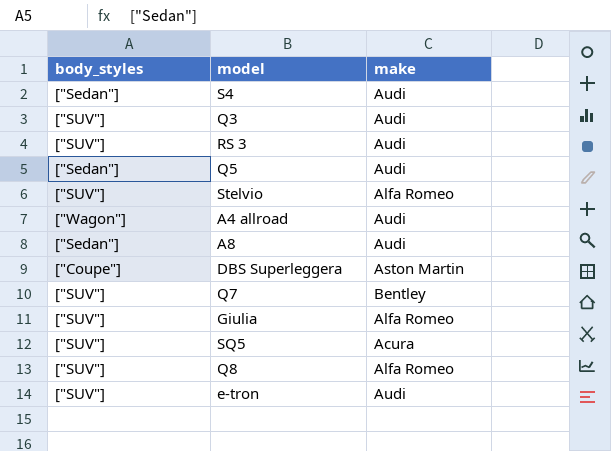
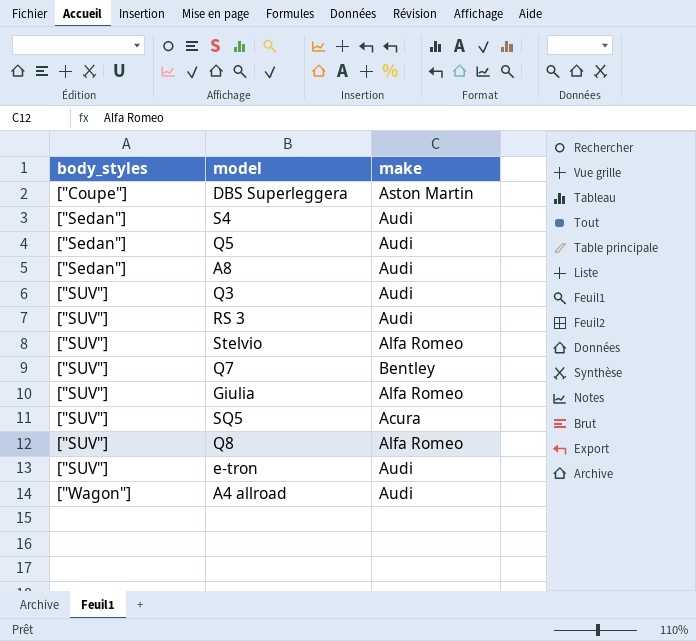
row order: none -> body_styles ascending

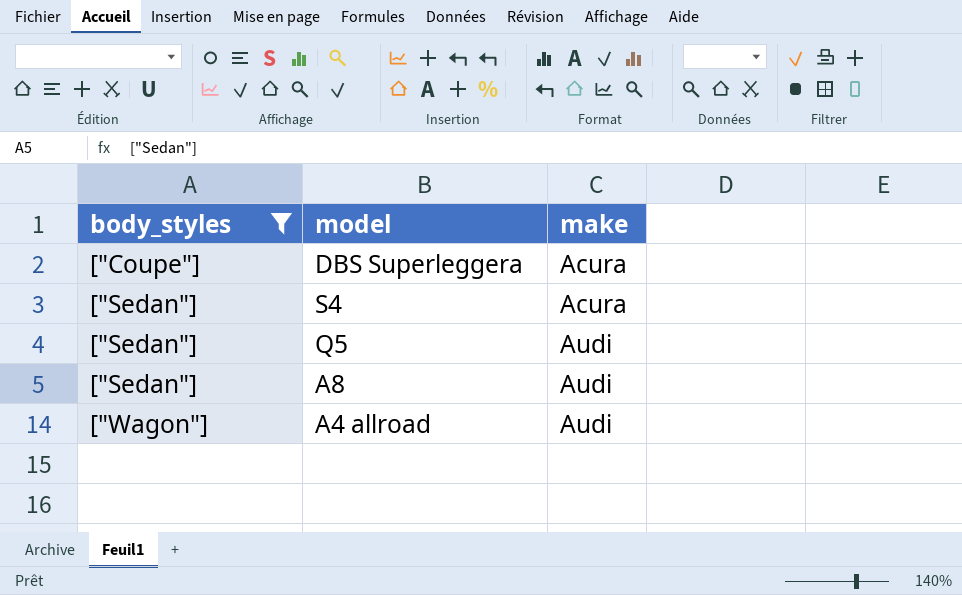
filter: none -> body_styles != ["SUV"]
DBS Superleggera | make: Aston Martin -> Acura
S4 | make: Audi -> Acura

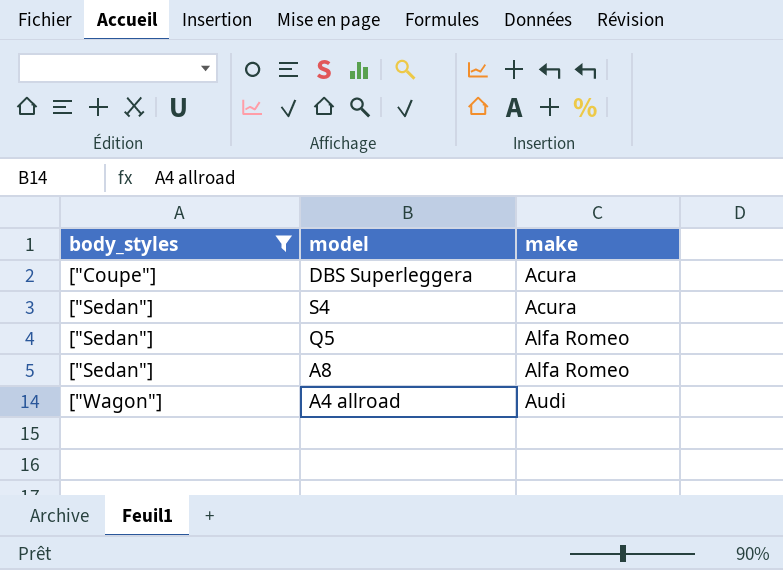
Q5 | make: Audi -> Alfa Romeo
A8 | make: Audi -> Alfa Romeo

